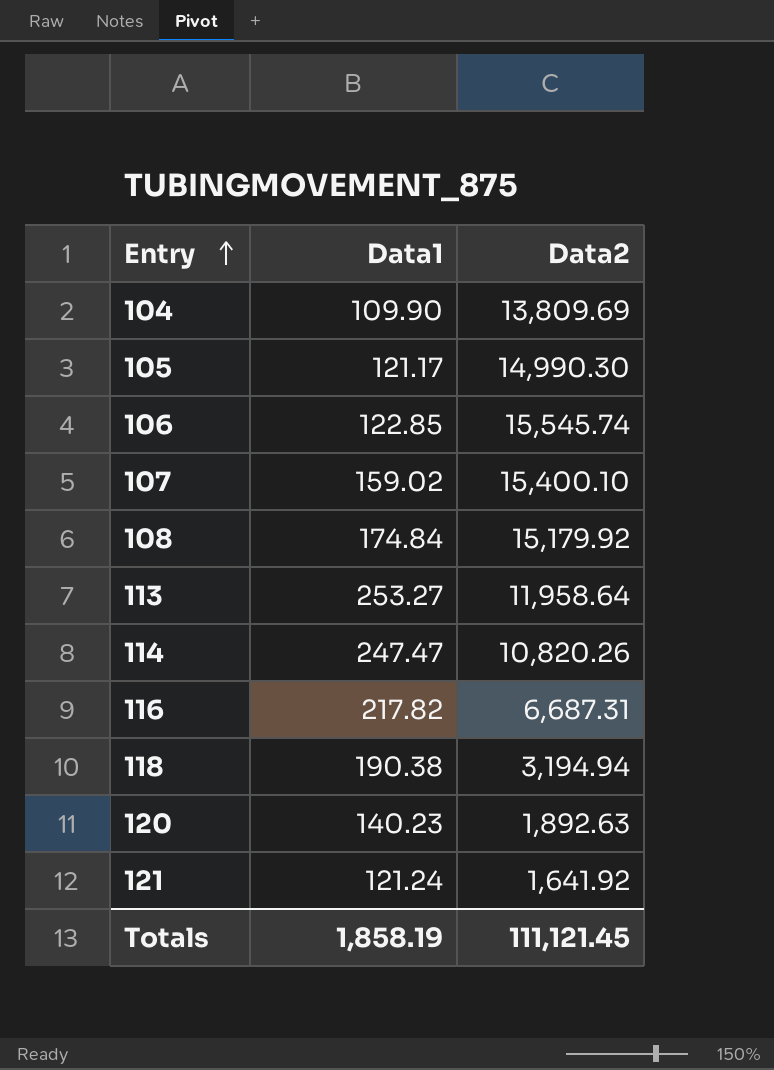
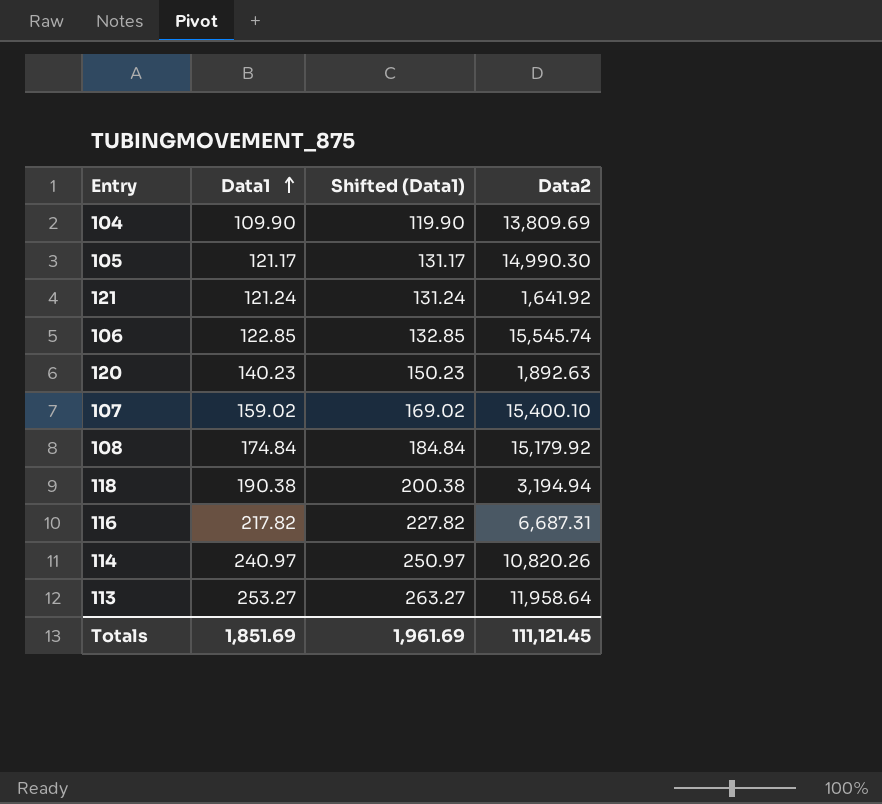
row order: Entry ascending -> Data1 ascending
column Shifted (Data1) | formula: none -> [Data1] + 10
114 | Data1: 247.47 -> 240.97
Totals | Data1: 1,858.19 -> 1,851.69

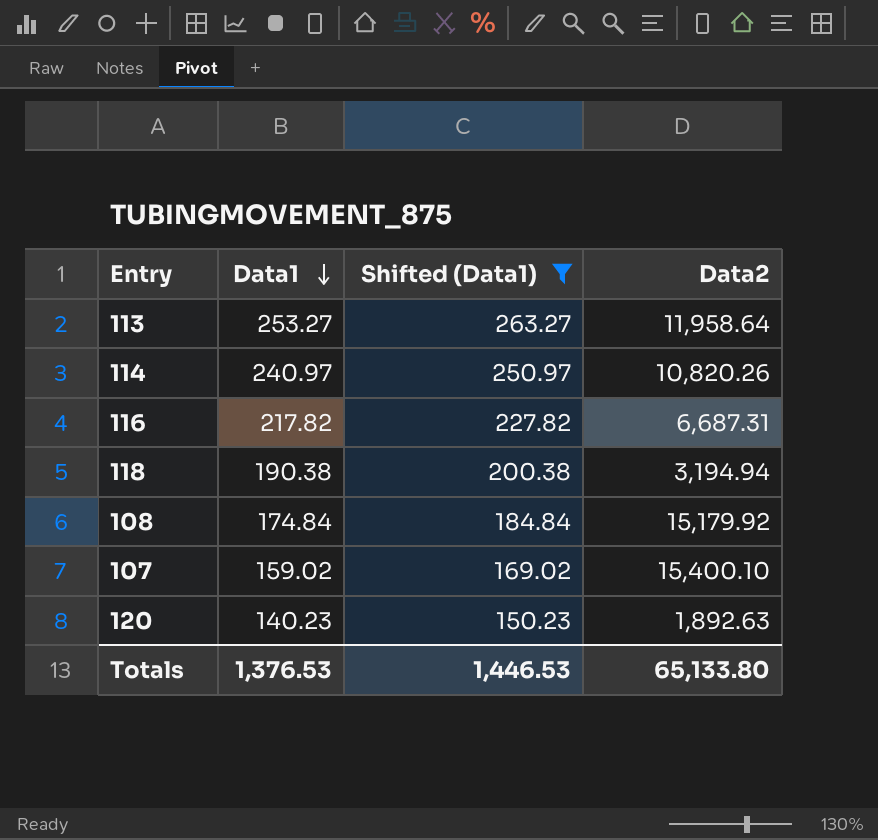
filter: none -> Shifted (Data1) >= 150.23
row order: Data1 ascending -> Data1 descending
Totals | Data1: 1,851.69 -> 1,376.53
Totals | Shifted (Data1): 1,961.69 -> 1,446.53
Totals | Data2: 111,121.45 -> 65,133.80

